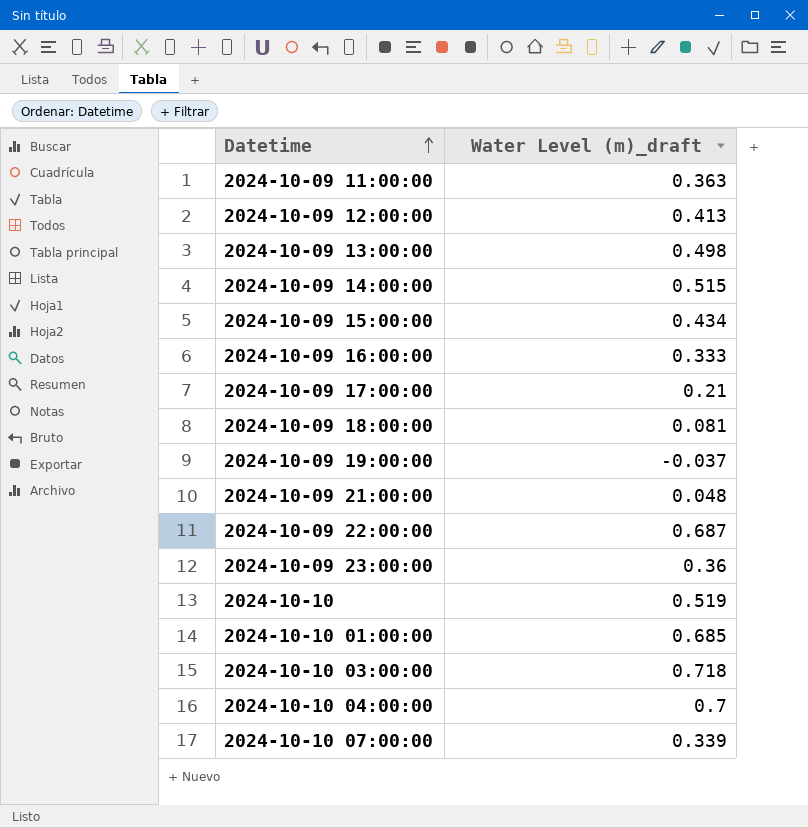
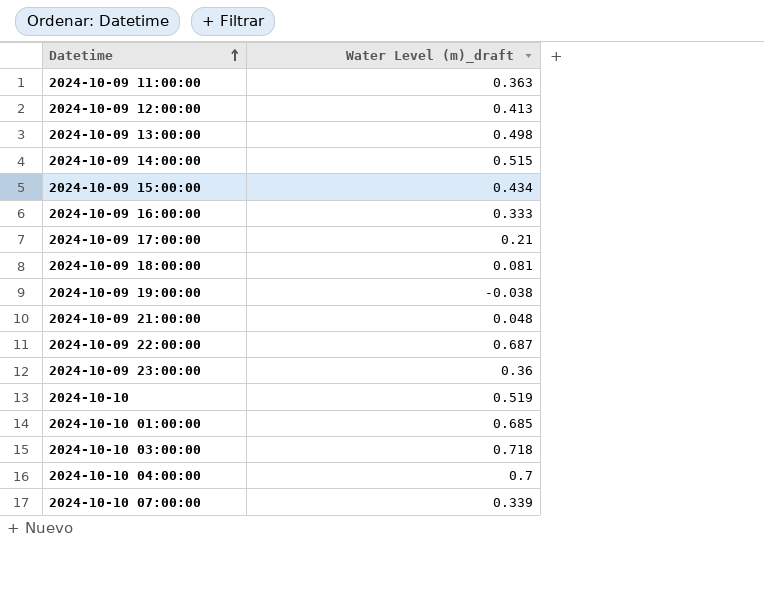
2024-10-09 19:00:00 | Water Level (m)_draft: -0.037 -> -0.038

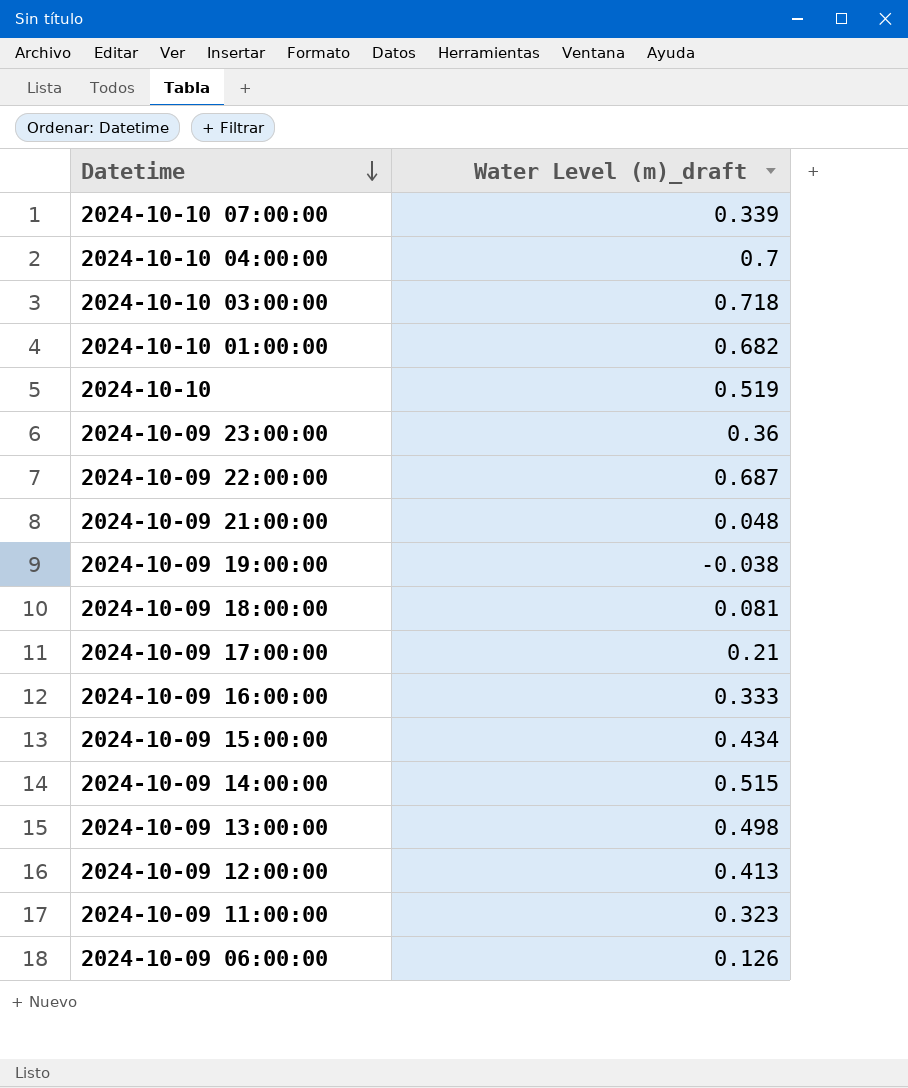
row order: Datetime ascending -> Datetime descending
2024-10-10 01:00:00 | Water Level (m)_draft: 0.685 -> 0.682
2024-10-09 11:00:00 | Water Level (m)_draft: 0.363 -> 0.323
row 2024-10-09 06:00:00: none -> 0.126

